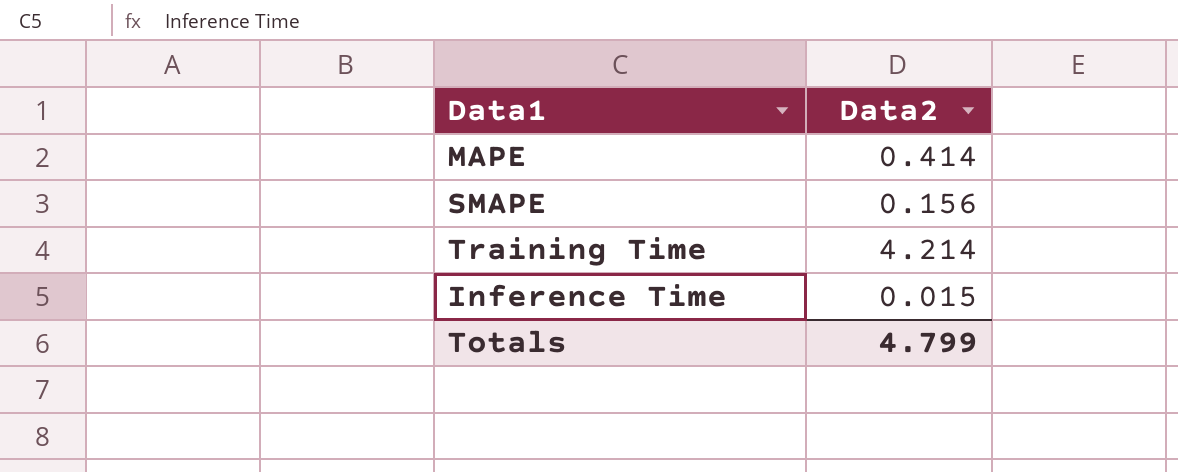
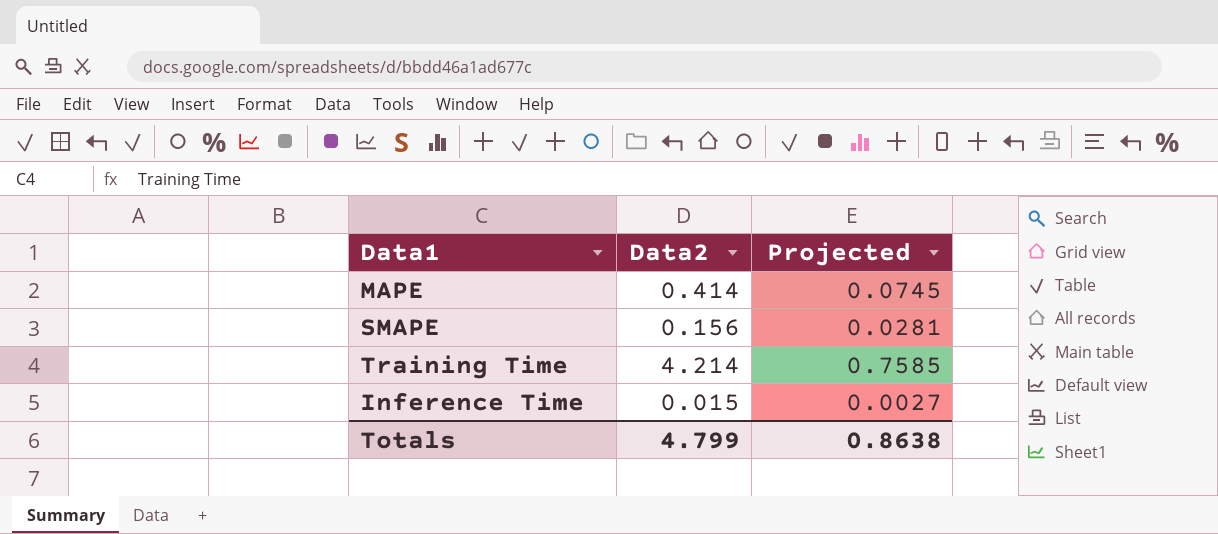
column Projected | formula: none -> [Data2] * 0.18

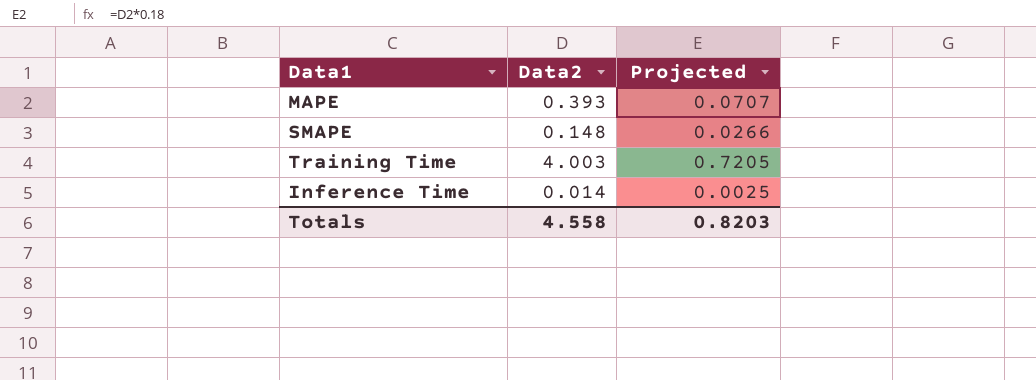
MAPE | Data2: 0.414 -> 0.393
MAPE | Projected: 0.0745 -> 0.0707
SMAPE | Data2: 0.156 -> 0.148
SMAPE | Projected: 0.0281 -> 0.0266
Training Time | Data2: 4.214 -> 4.003
Training Time | Projected: 0.7585 -> 0.7205
Inference Time | Data2: 0.015 -> 0.014
Inference Time | Projected: 0.0027 -> 0.0025
Totals | Data2: 4.799 -> 4.558
Totals | Projected: 0.8638 -> 0.8203

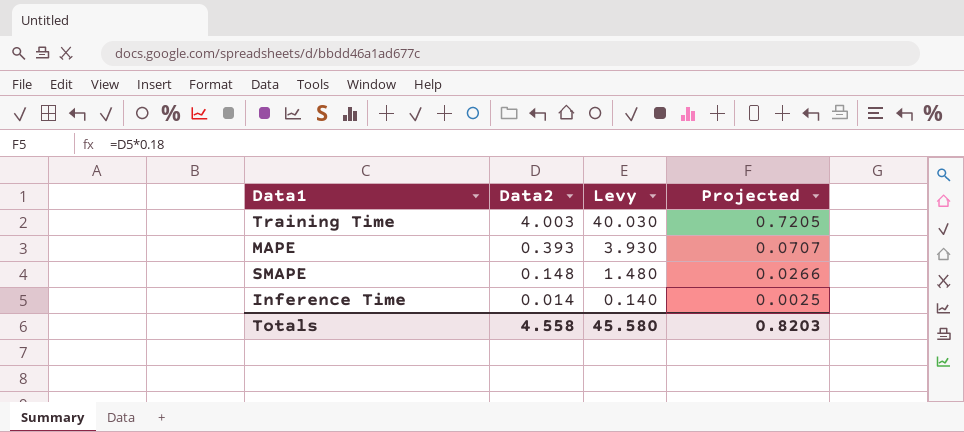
row order: none -> Data2 descending
column Levy | formula: none -> [Data2] * 10

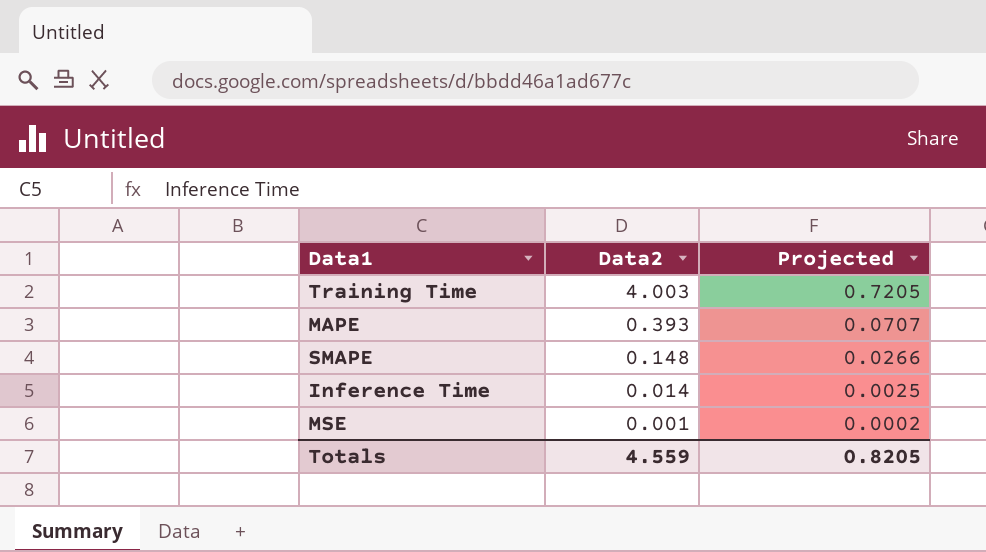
column Levy | formula: [Data2] * 10 -> none
row MSE: none -> 0.001 | 0.0002
Totals | Data2: 4.558 -> 4.559
Totals | Projected: 0.8203 -> 0.8205

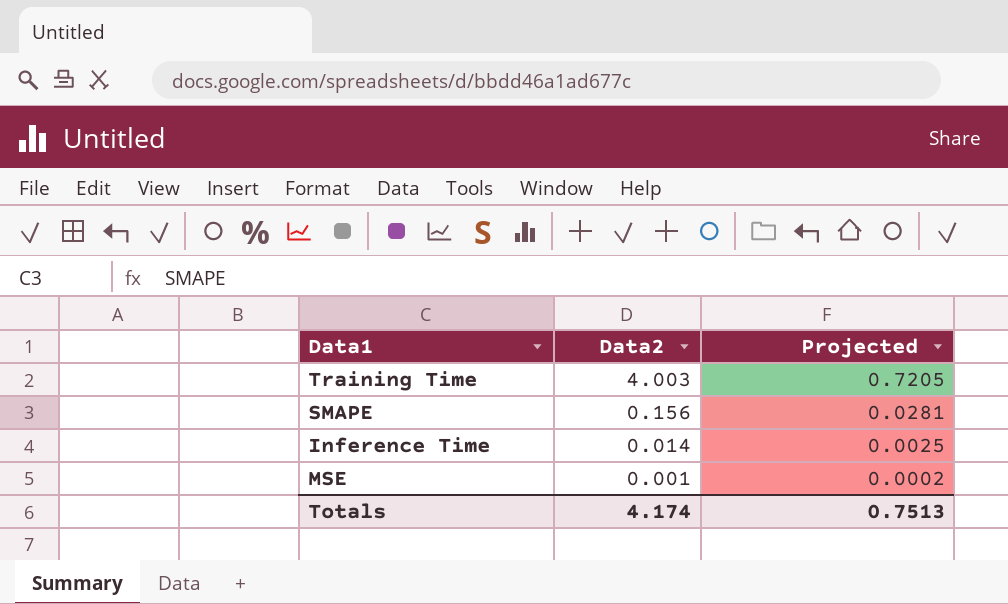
row MAPE: 0.393 | 0.0707 -> none
SMAPE | Data2: 0.148 -> 0.156
SMAPE | Projected: 0.0266 -> 0.0281
Totals | Data2: 4.559 -> 4.174
Totals | Projected: 0.8205 -> 0.7513

